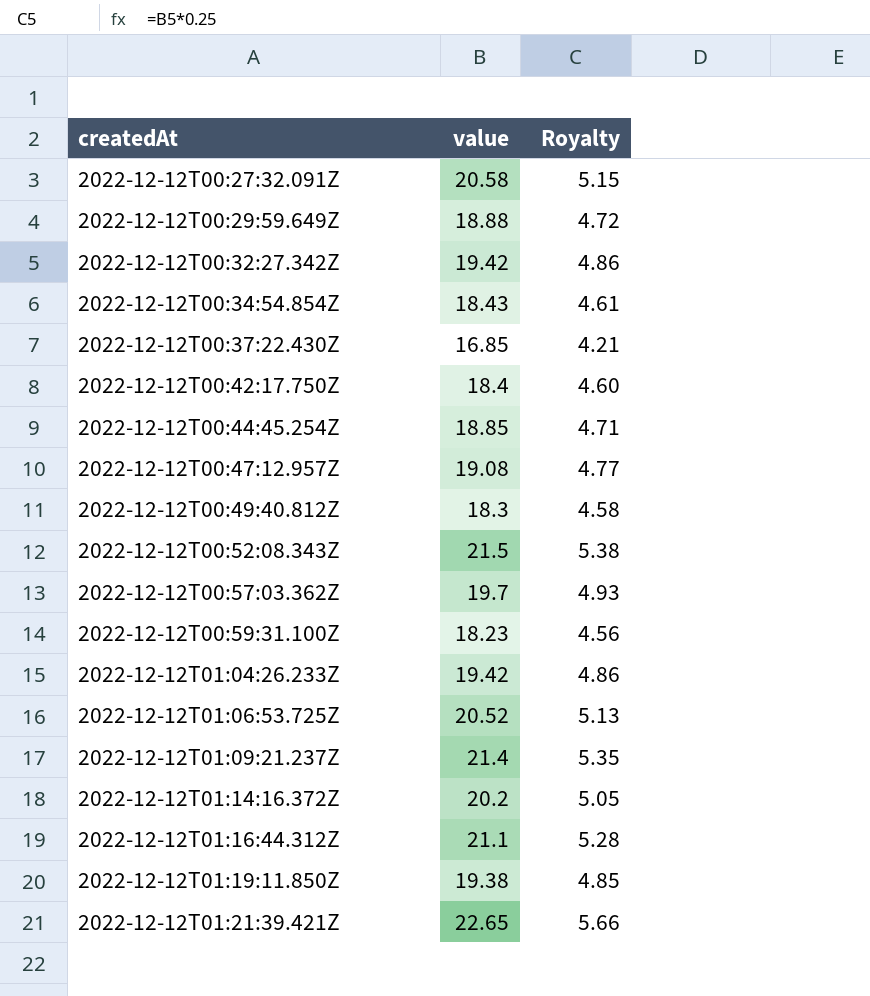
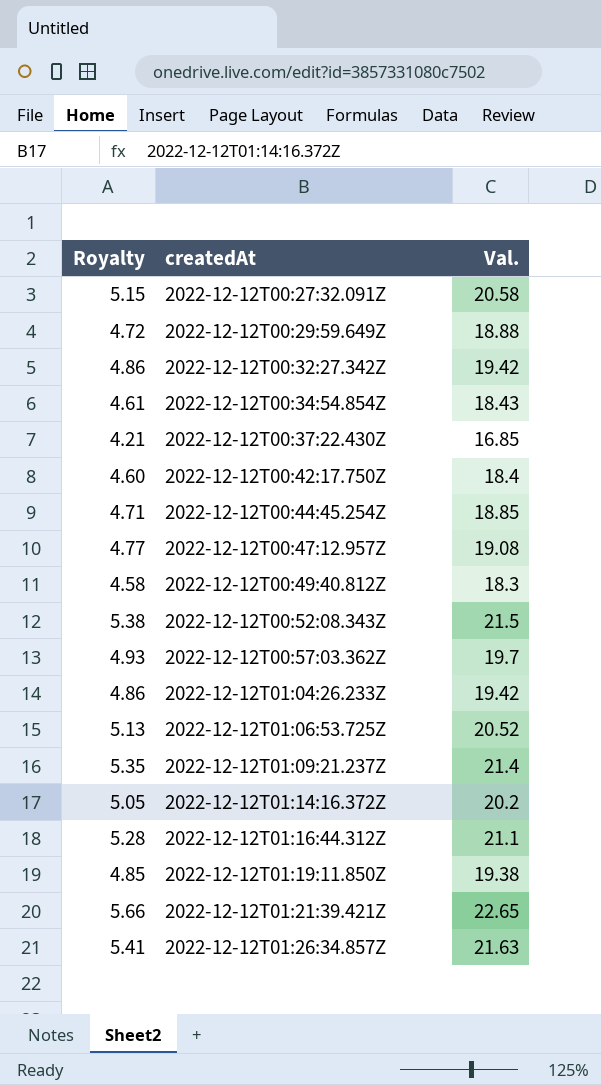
column Royalty | position: 3 -> 1
column name: value -> Val.
row 2022-12-12T00:59:31.100Z: 18.23 | 4.56 -> none
row 2022-12-12T01:26:34.857Z: none -> 5.41 | 21.63

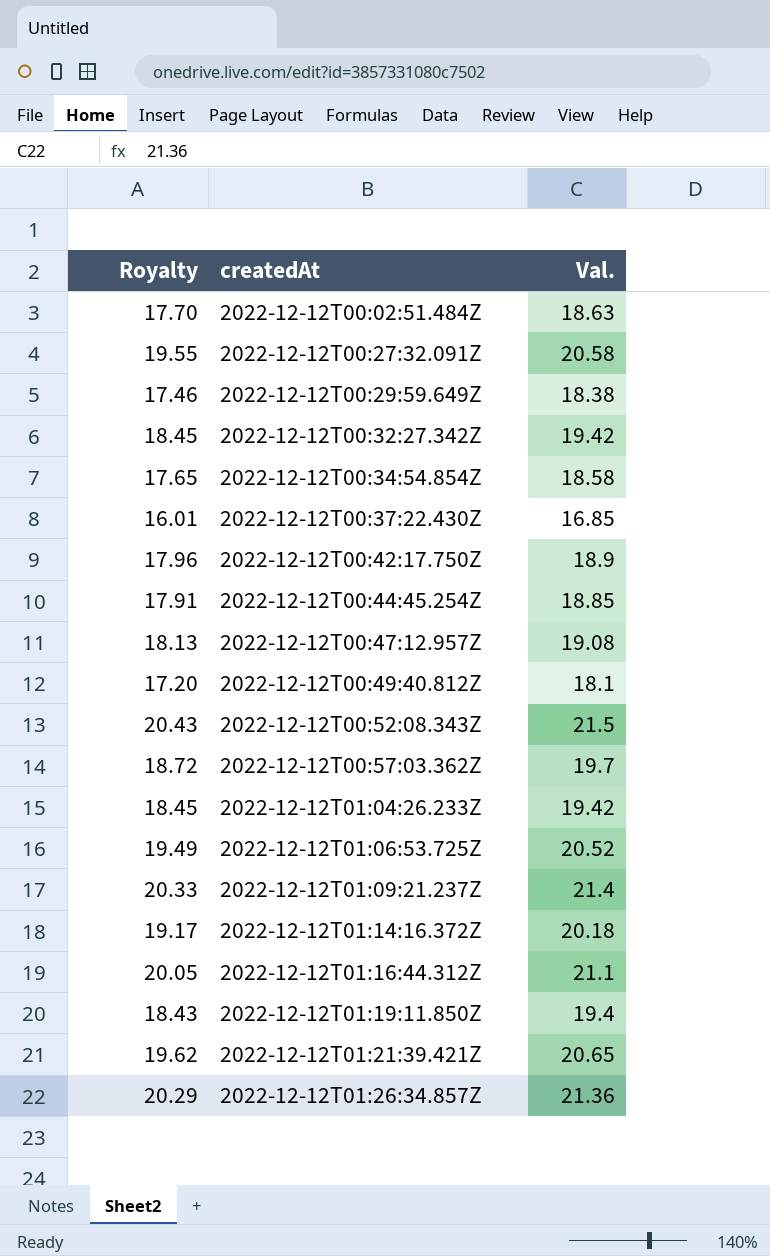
column Royalty | formula: [Val.] * 0.25 -> [Val.] * 0.95
row 2022-12-12T00:02:51.484Z: none -> 17.70 | 18.63
2022-12-12T00:29:59.649Z | Val.: 18.88 -> 18.38
2022-12-12T00:34:54.854Z | Val.: 18.43 -> 18.58
2022-12-12T00:42:17.750Z | Val.: 18.4 -> 18.9
2022-12-12T00:49:40.812Z | Val.: 18.3 -> 18.1
2022-12-12T01:14:16.372Z | Val.: 20.2 -> 20.18
2022-12-12T01:19:11.850Z | Val.: 19.38 -> 19.4
2022-12-12T01:21:39.421Z | Val.: 22.65 -> 20.65
2022-12-12T01:26:34.857Z | Val.: 21.63 -> 21.36

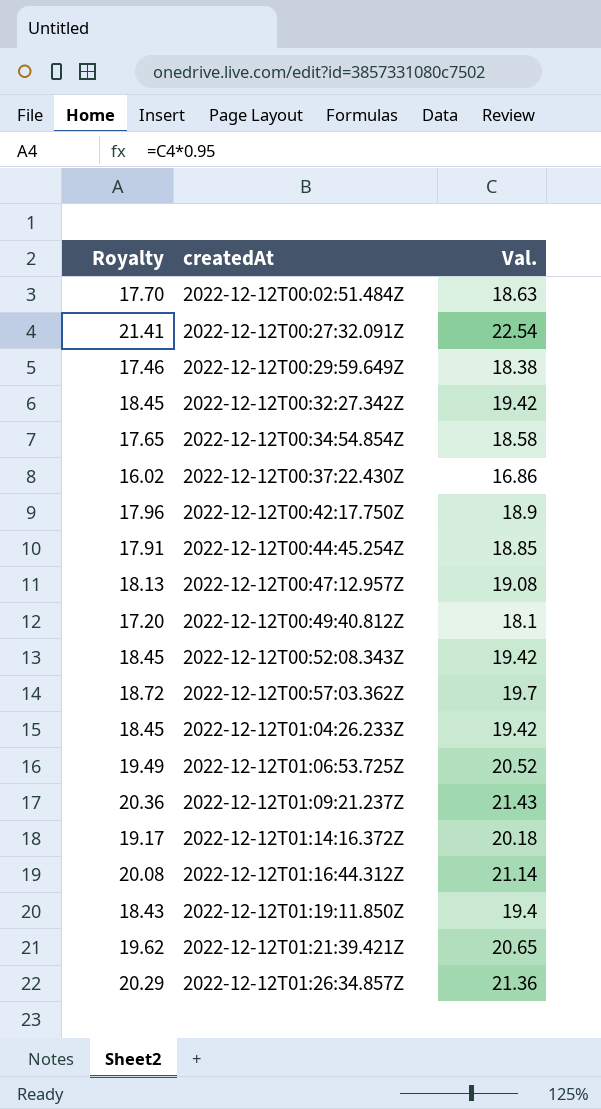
2022-12-12T00:27:32.091Z | Royalty: 19.55 -> 21.41
2022-12-12T00:27:32.091Z | Val.: 20.58 -> 22.54
2022-12-12T00:37:22.430Z | Royalty: 16.01 -> 16.02
2022-12-12T00:37:22.430Z | Val.: 16.85 -> 16.86
2022-12-12T00:52:08.343Z | Royalty: 20.43 -> 18.45
2022-12-12T00:52:08.343Z | Val.: 21.5 -> 19.42
2022-12-12T01:09:21.237Z | Royalty: 20.33 -> 20.36
2022-12-12T01:09:21.237Z | Val.: 21.4 -> 21.43
2022-12-12T01:16:44.312Z | Royalty: 20.05 -> 20.08
2022-12-12T01:16:44.312Z | Val.: 21.1 -> 21.14

